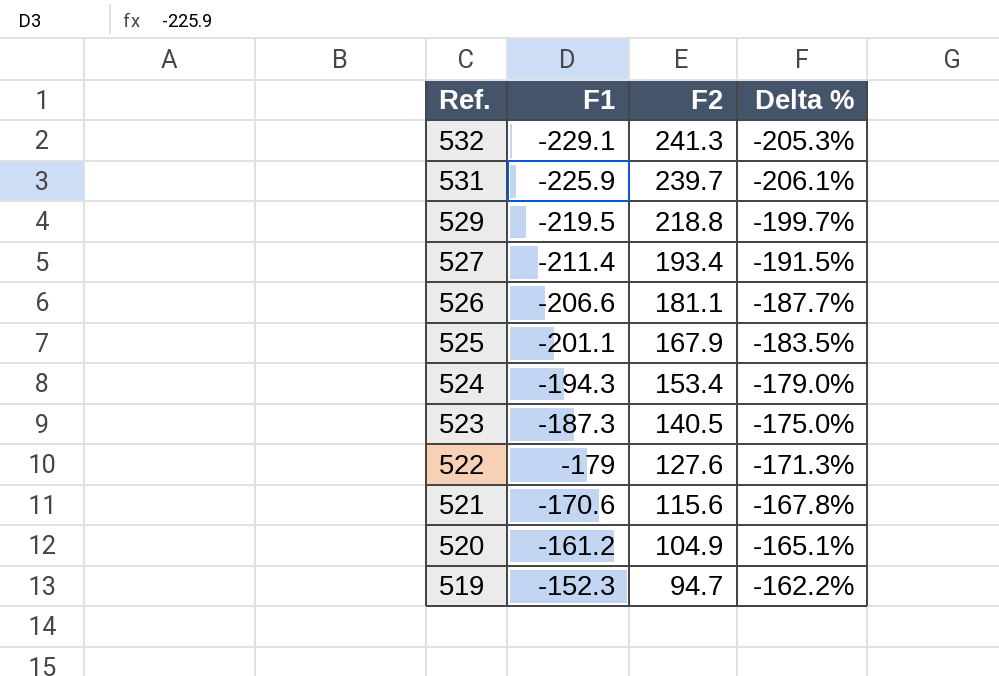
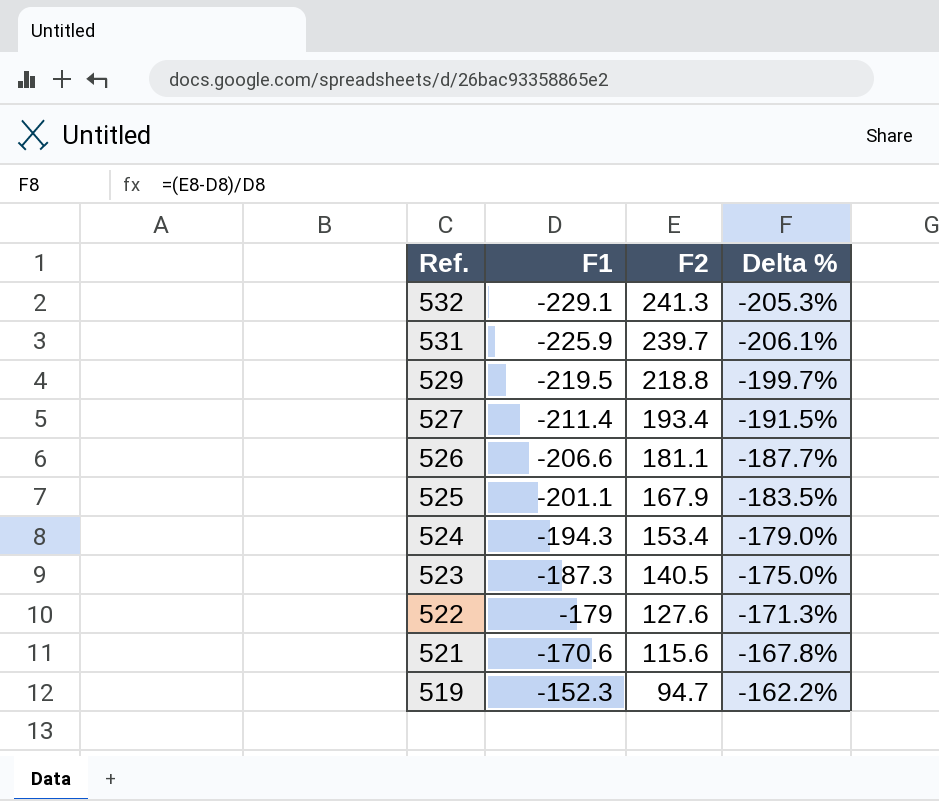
row 520: -161.2 | 104.9 | -165.1% -> none

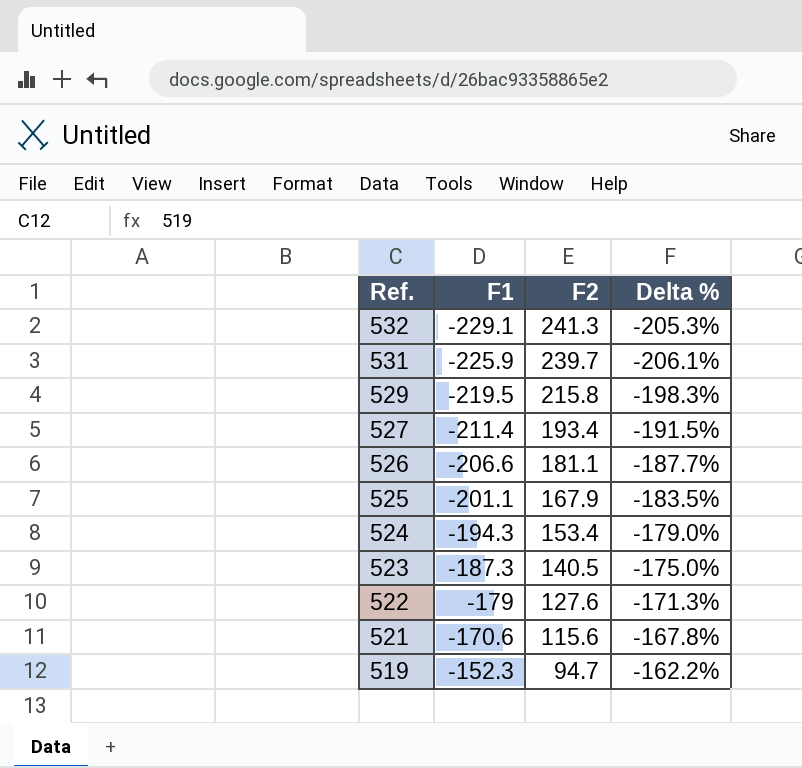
529 | F2: 218.8 -> 215.8
529 | Delta %: -199.7% -> -198.3%

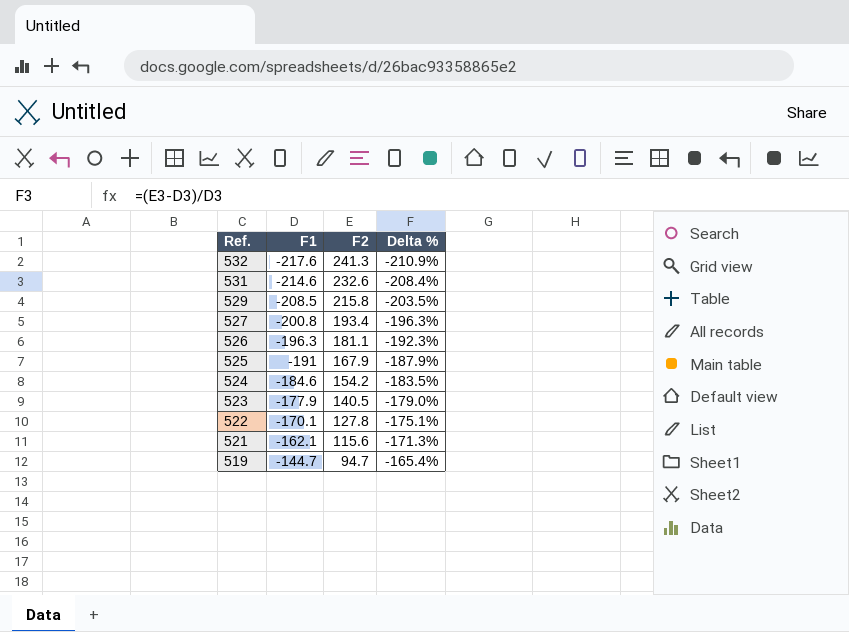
532 | F1: -229.1 -> -217.6
532 | Delta %: -205.3% -> -210.9%
531 | F1: -225.9 -> -214.6
531 | F2: 239.7 -> 232.6
531 | Delta %: -206.1% -> -208.4%
529 | F1: -219.5 -> -208.5
529 | Delta %: -198.3% -> -203.5%
527 | F1: -211.4 -> -200.8
527 | Delta %: -191.5% -> -196.3%
526 | F1: -206.6 -> -196.3
526 | Delta %: -187.7% -> -192.3%
525 | F1: -201.1 -> -191
525 | Delta %: -183.5% -> -187.9%
524 | F1: -194.3 -> -184.6
524 | F2: 153.4 -> 154.2
524 | Delta %: -179.0% -> -183.5%
523 | F1: -187.3 -> -177.9
523 | Delta %: -175.0% -> -179.0%
522 | F1: -179 -> -170.1
522 | F2: 127.6 -> 127.8
522 | Delta %: -171.3% -> -175.1%
521 | F1: -170.6 -> -162.1
521 | Delta %: -167.8% -> -171.3%
519 | F1: -152.3 -> -144.7
519 | Delta %: -162.2% -> -165.4%

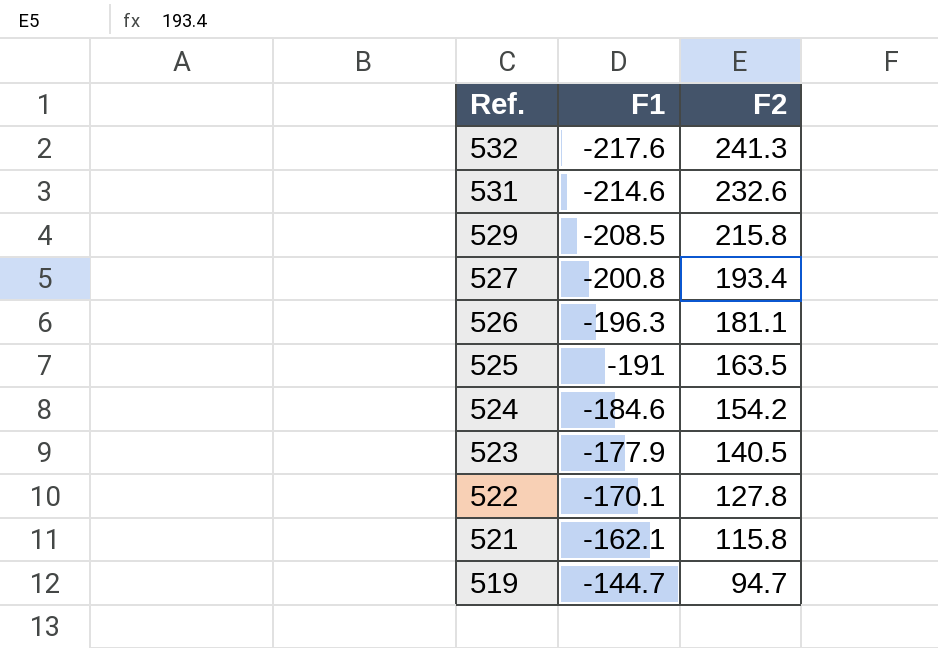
column Delta % | formula: ([F2] - [F1]) / [F1] -> none
525 | F2: 167.9 -> 163.5
521 | F2: 115.6 -> 115.8

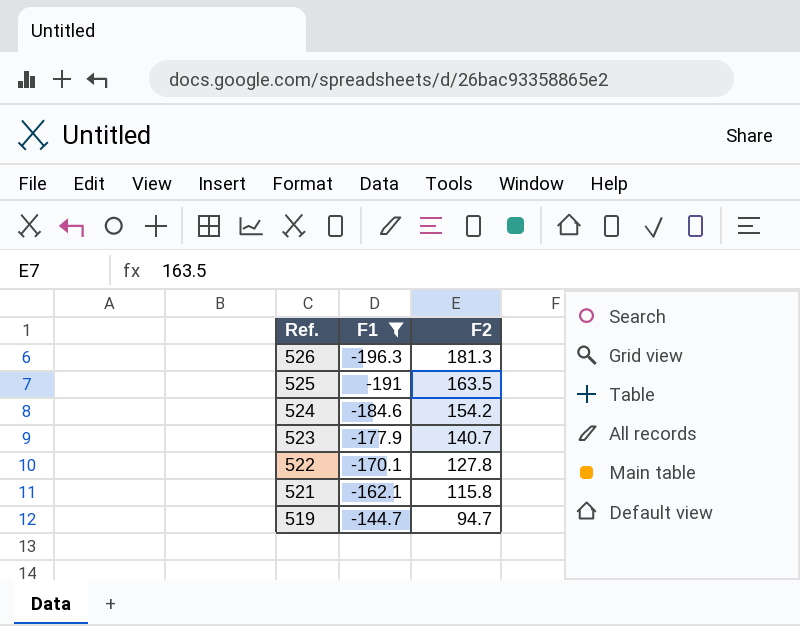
filter: none -> F1 >= -196.3
526 | F2: 181.1 -> 181.3
523 | F2: 140.5 -> 140.7

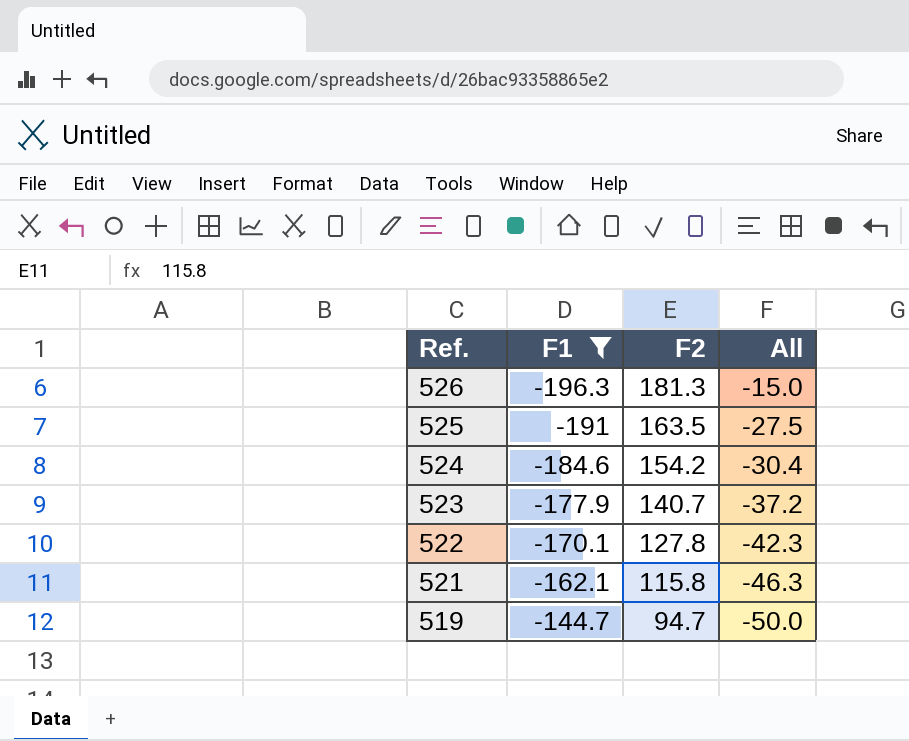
column All | formula: none -> [F1] + [F2]

